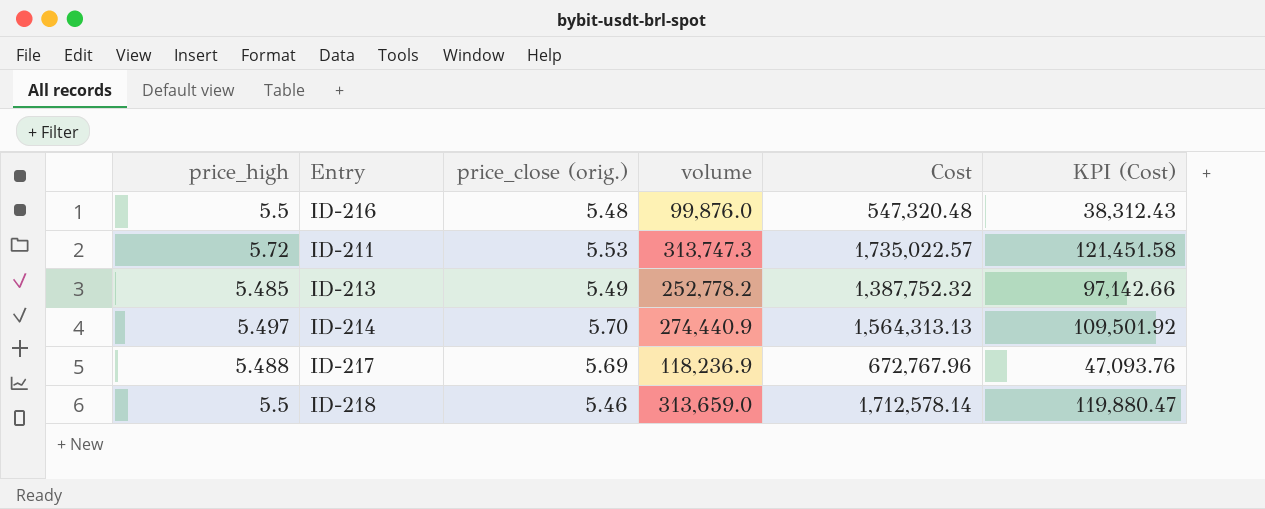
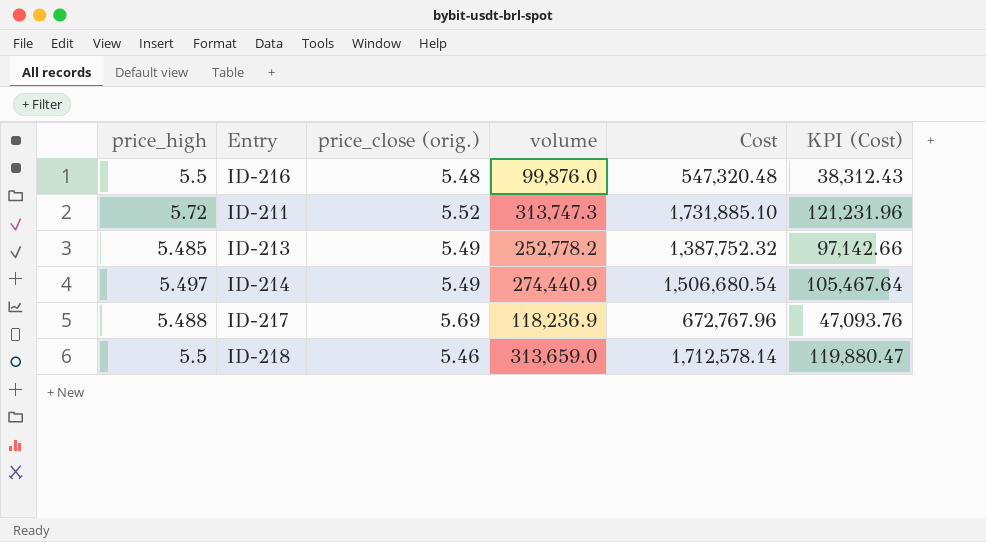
ID-211 | price_close (orig.): 5.53 -> 5.52
ID-211 | Cost: 1,735,022.57 -> 1,731,885.10
ID-211 | KPI (Cost): 121,451.58 -> 121,231.96
ID-214 | price_close (orig.): 5.70 -> 5.49
ID-214 | Cost: 1,564,313.13 -> 1,506,680.54
ID-214 | KPI (Cost): 109,501.92 -> 105,467.64

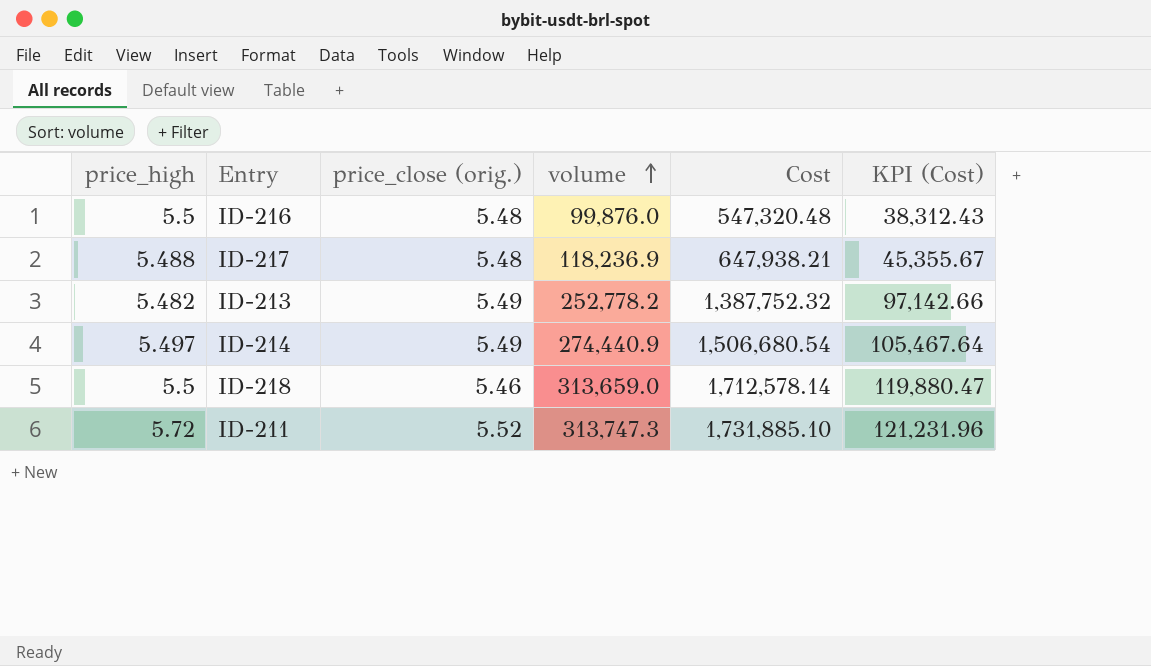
row order: none -> volume ascending
ID-217 | price_close (orig.): 5.69 -> 5.48
ID-217 | Cost: 672,767.96 -> 647,938.21
ID-217 | KPI (Cost): 47,093.76 -> 45,355.67
ID-213 | price_high: 5.485 -> 5.482

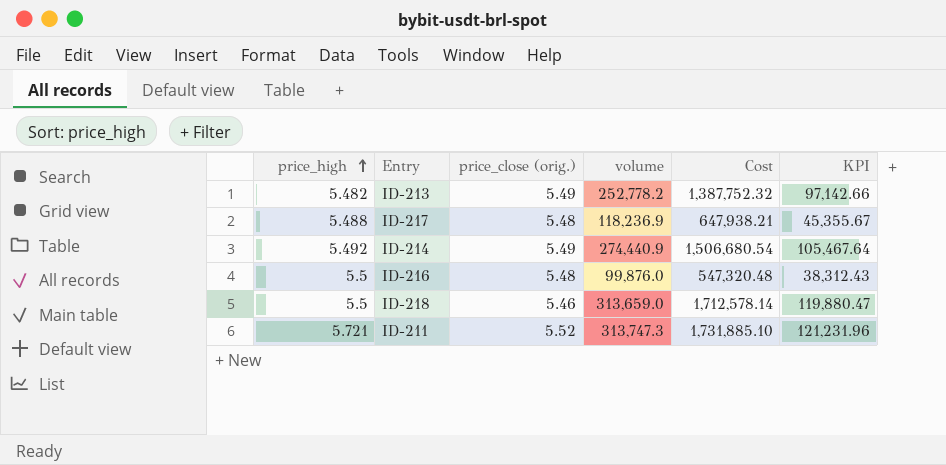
row order: volume ascending -> price_high ascending
column name: KPI (Cost) -> KPI
ID-214 | price_high: 5.497 -> 5.492
ID-211 | price_high: 5.72 -> 5.721

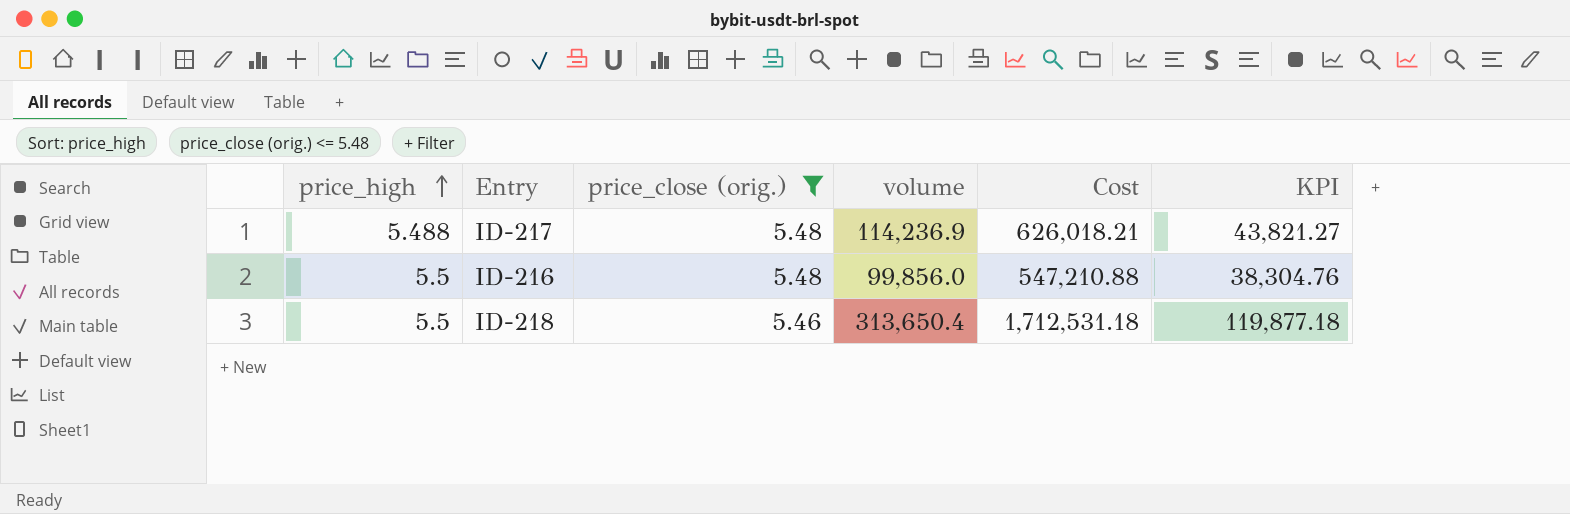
filter: none -> price_close (orig.) <= 5.48
ID-217 | volume: 118,236.9 -> 114,236.9
ID-217 | Cost: 647,938.21 -> 626,018.21
ID-217 | KPI: 45,355.67 -> 43,821.27
ID-216 | volume: 99,876.0 -> 99,856.0
ID-216 | Cost: 547,320.48 -> 547,210.88
ID-216 | KPI: 38,312.43 -> 38,304.76
ID-218 | volume: 313,659.0 -> 313,650.4
ID-218 | Cost: 1,712,578.14 -> 1,712,531.18
ID-218 | KPI: 119,880.47 -> 119,877.18

